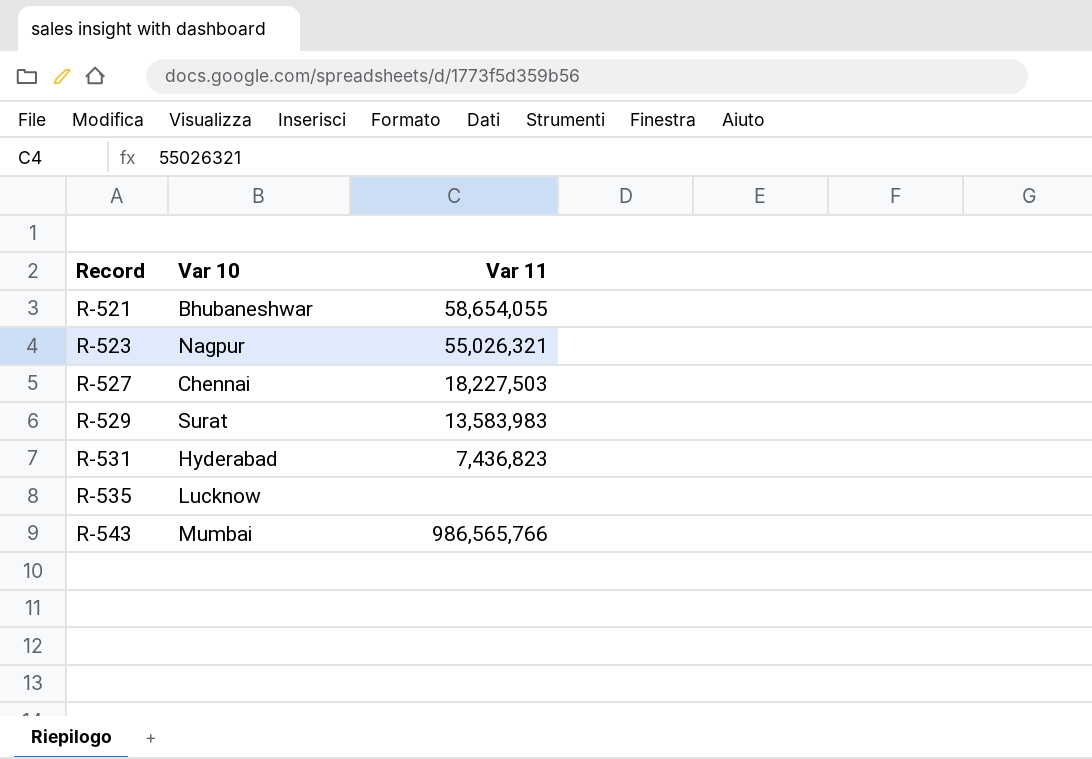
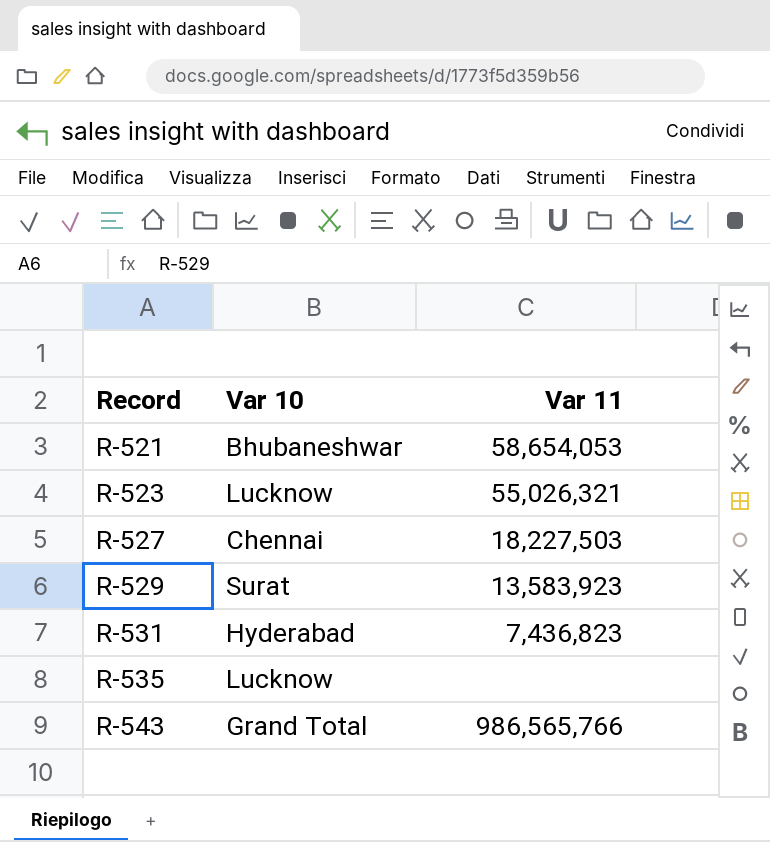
R-521 | Var 11: 58,654,055 -> 58,654,053
R-523 | Var 10: Nagpur -> Lucknow
R-529 | Var 11: 13,583,983 -> 13,583,923
R-543 | Var 10: Mumbai -> Grand Total

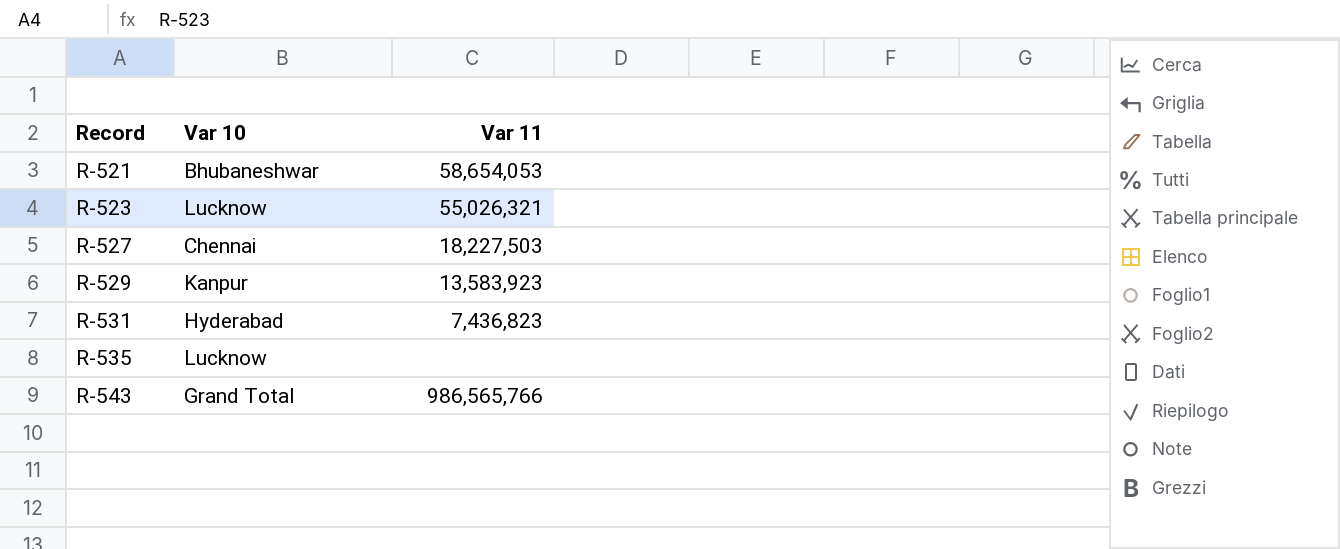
R-529 | Var 10: Surat -> Kanpur

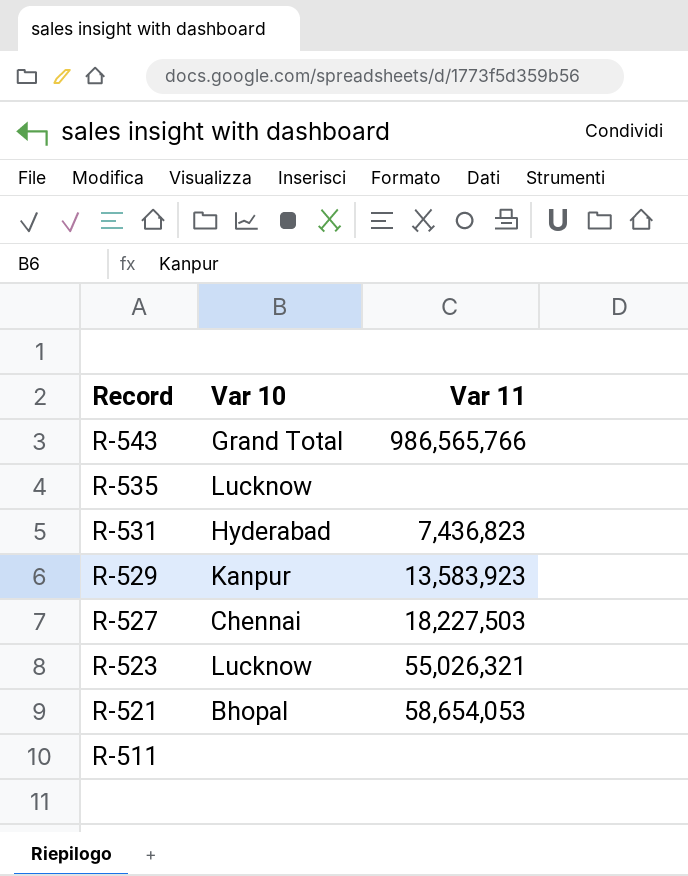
row order: Record ascending -> Record descending
R-521 | Var 10: Bhubaneshwar -> Bhopal
row R-511: none -> none | none

